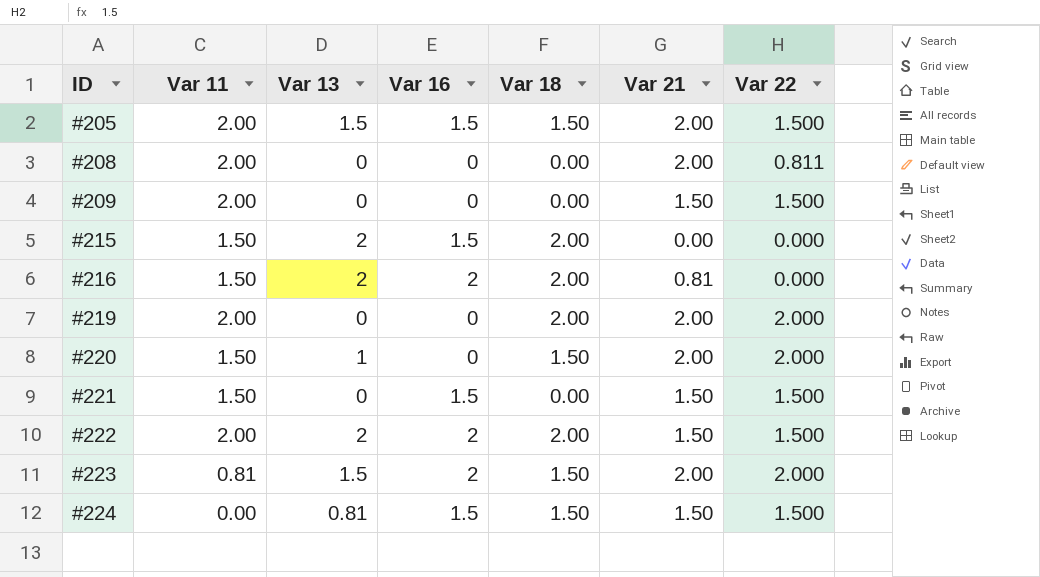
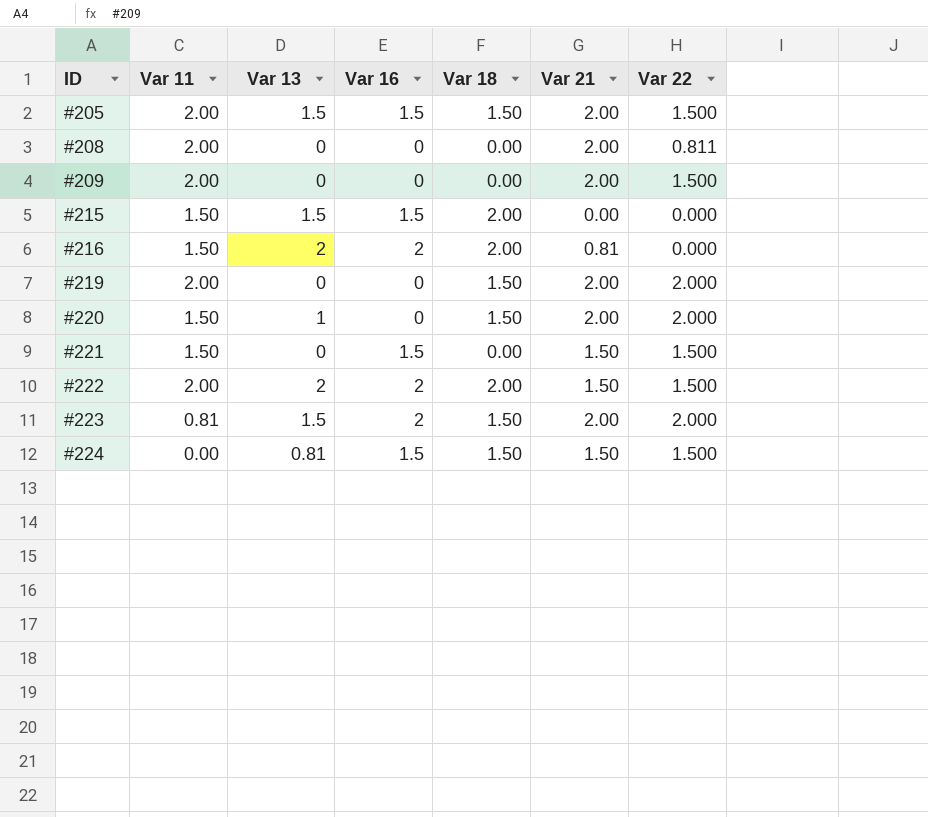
#209 | Var 21: 1.50 -> 2.00
#215 | Var 13: 2 -> 1.5
#219 | Var 18: 2.00 -> 1.50

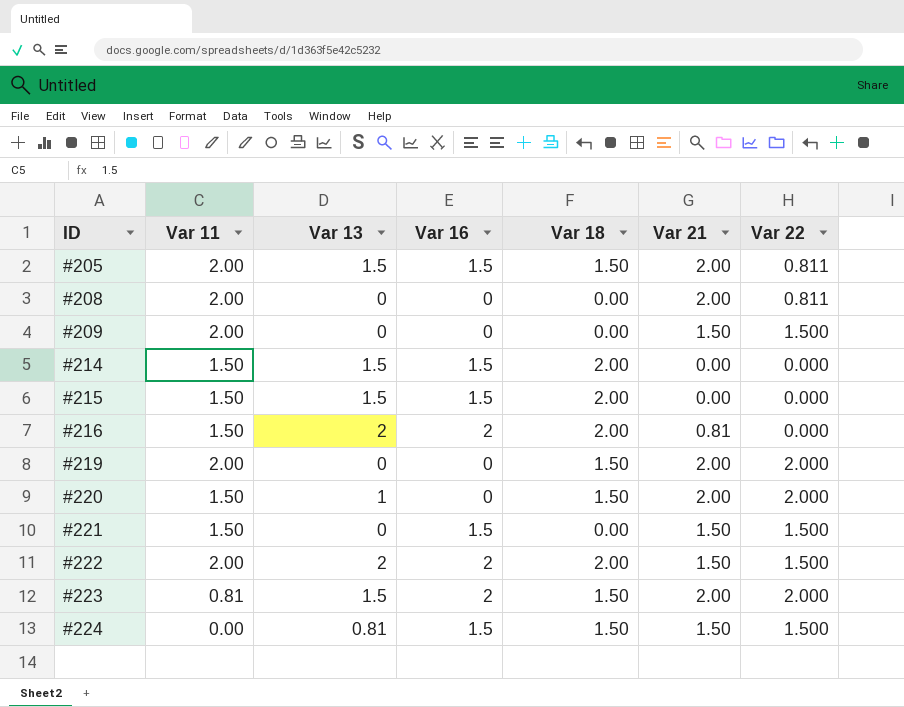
#205 | Var 22: 1.500 -> 0.811
#209 | Var 21: 2.00 -> 1.50
row #214: none -> 1.50 | 1.5 | 1.5 | 2.00 | 0.00 | 0.000

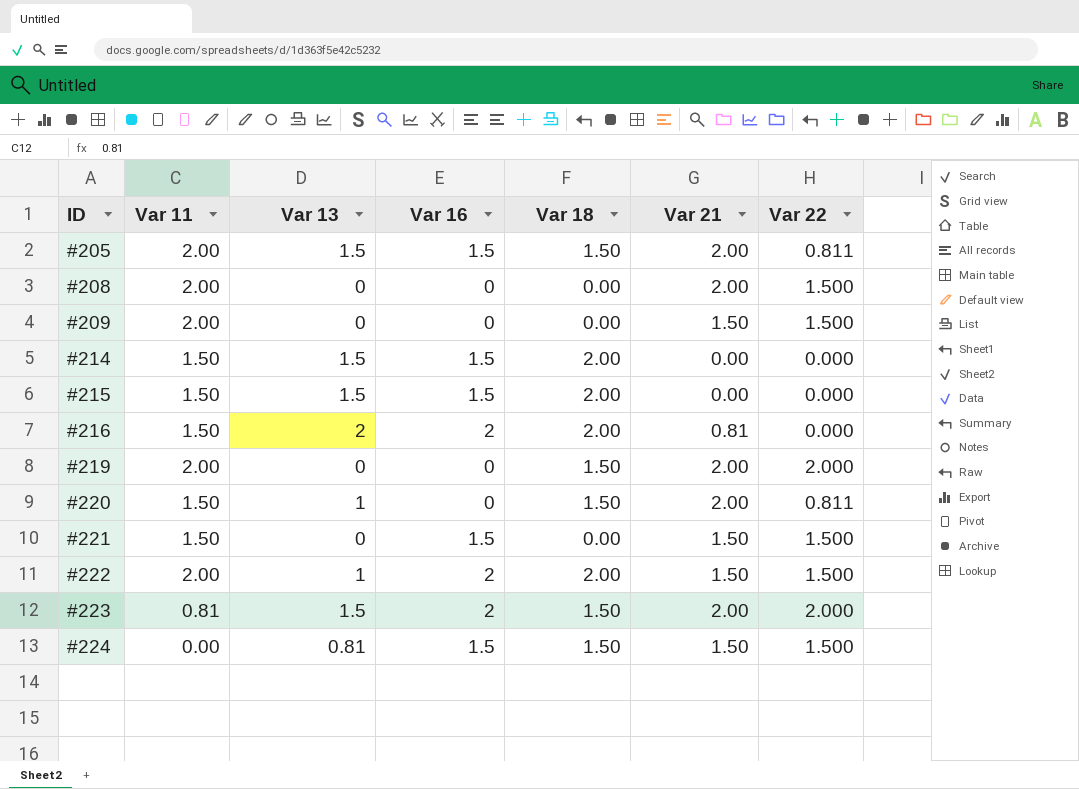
#208 | Var 22: 0.811 -> 1.500
#220 | Var 22: 2.000 -> 0.811
#222 | Var 13: 2 -> 1

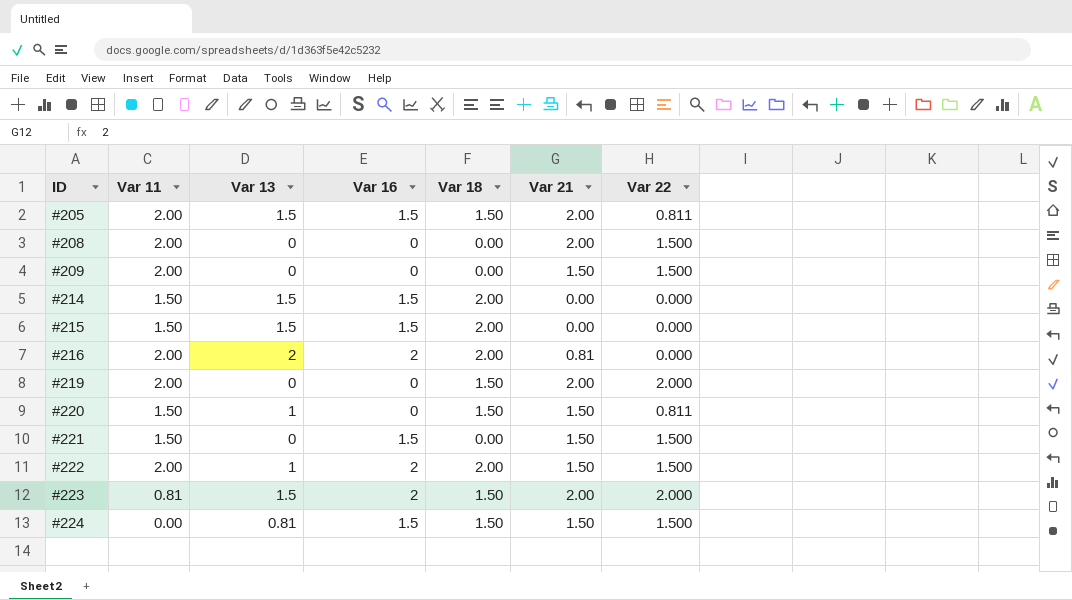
#216 | Var 11: 1.50 -> 2.00
#220 | Var 21: 2.00 -> 1.50

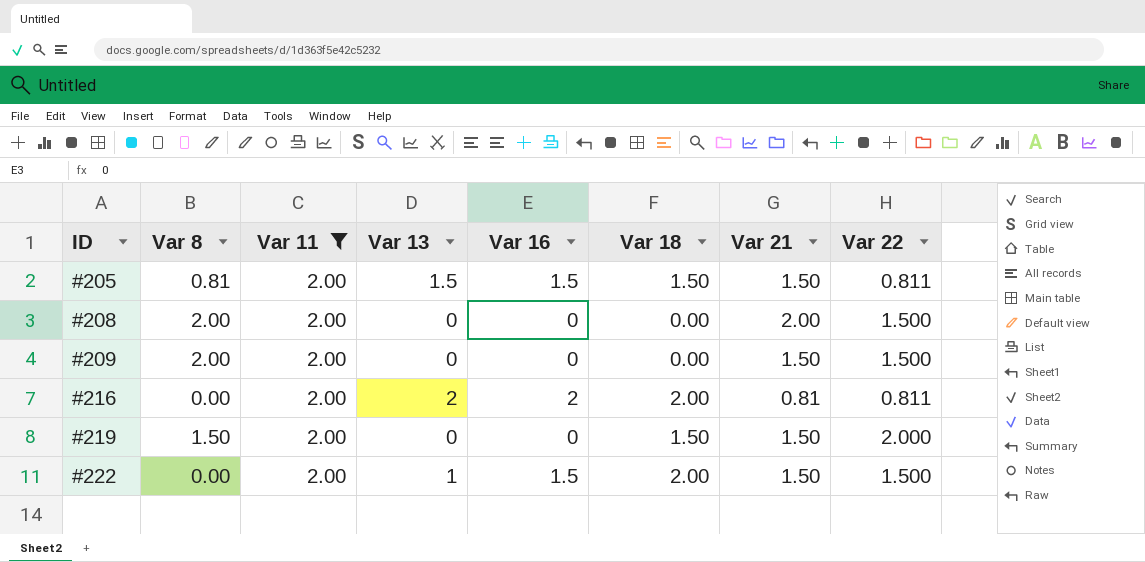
filter: none -> Var 11 = 2.00
column Var 8 | position: none -> 2
#205 | Var 21: 2.00 -> 1.50
#216 | Var 22: 0.000 -> 0.811
#219 | Var 21: 2.00 -> 1.50
#222 | Var 16: 2 -> 1.5

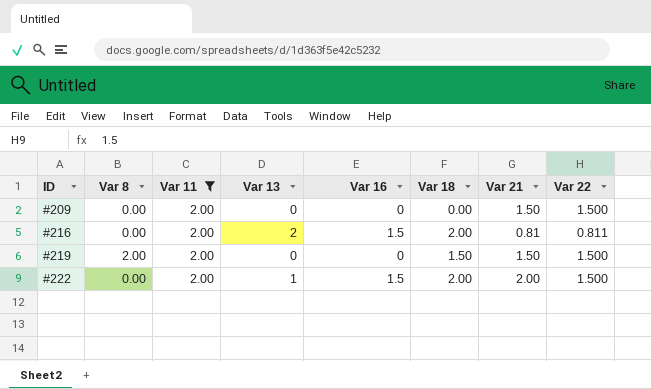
row #205: 0.81 | 2.00 | 1.5 | 1.5 | 1.50 | 1.50 | 0.811 -> none
row #208: 2.00 | 2.00 | 0 | 0 | 0.00 | 2.00 | 1.500 -> none
#209 | Var 8: 2.00 -> 0.00
#216 | Var 16: 2 -> 1.5
#219 | Var 8: 1.50 -> 2.00
#219 | Var 22: 2.000 -> 1.500
#222 | Var 21: 1.50 -> 2.00

